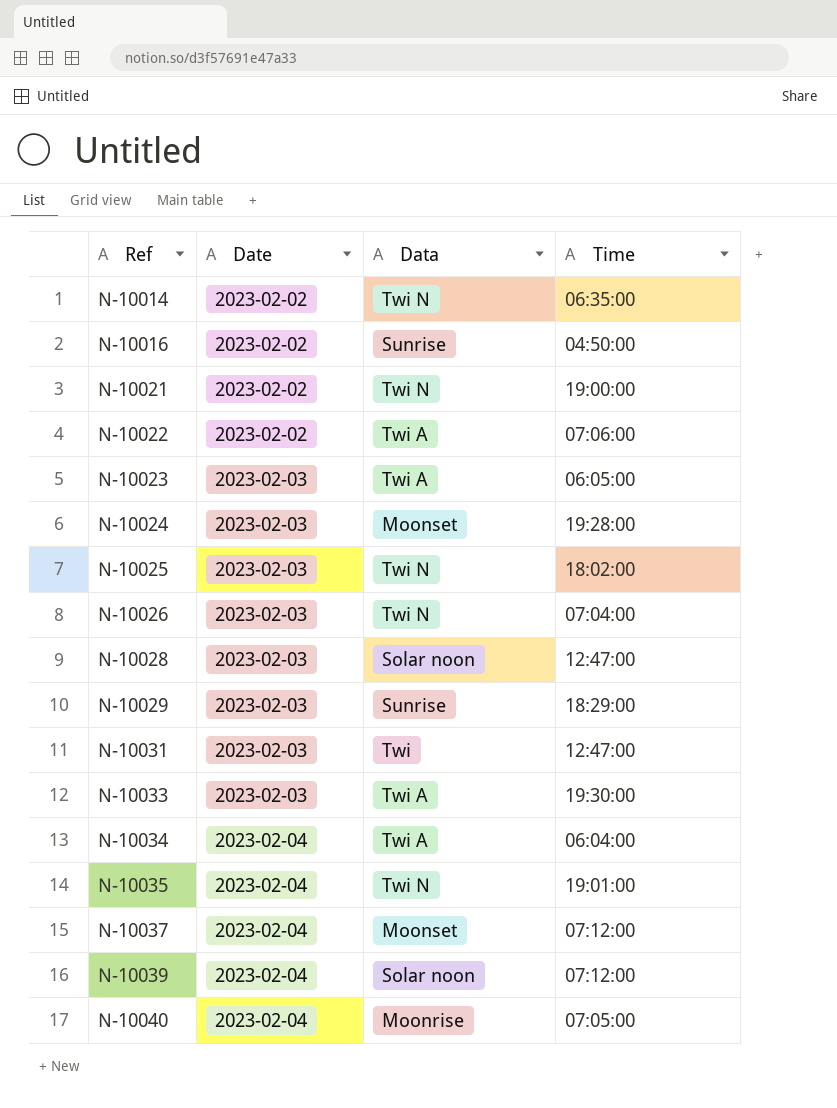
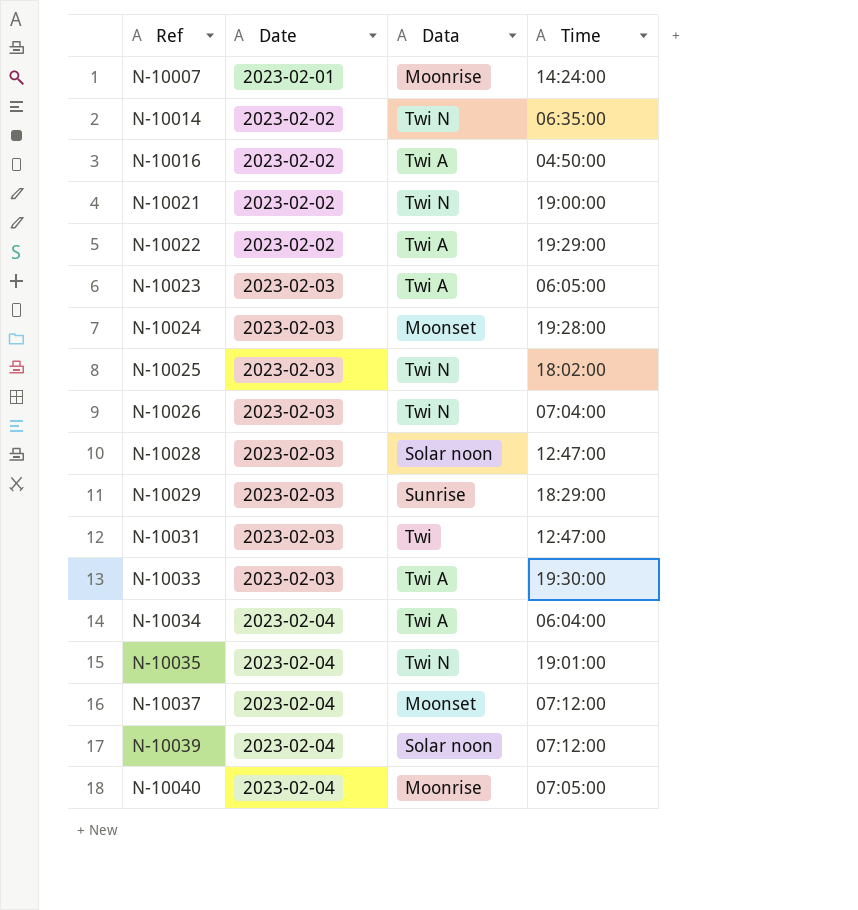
row N-10007: none -> 2023-02-01 | Moonrise | 14:24:00
N-10016 | Data: Sunrise -> Twi A
N-10022 | Time: 07:06:00 -> 19:29:00

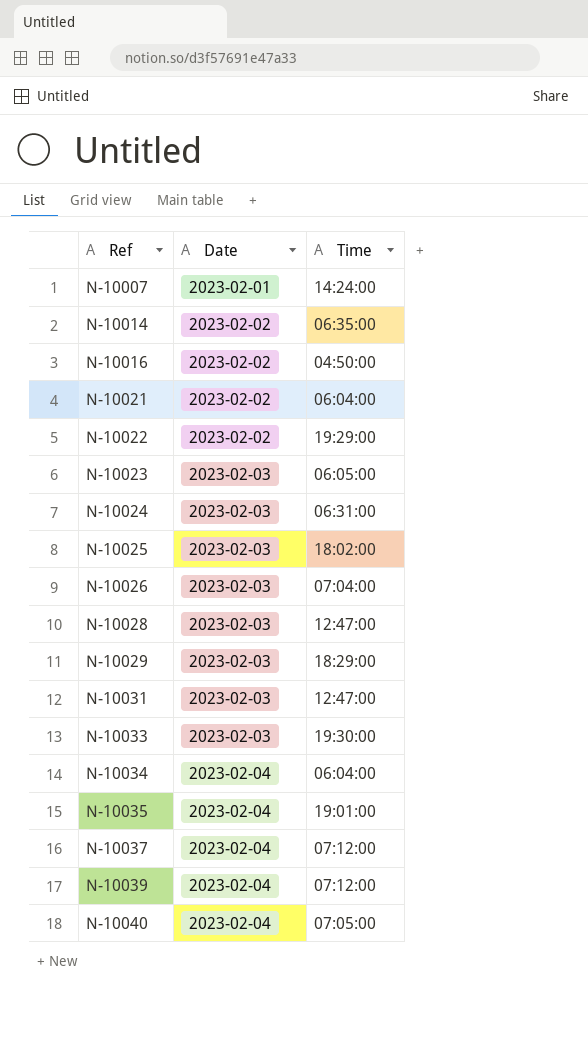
column Data | position: 3 -> none
N-10021 | Time: 19:00:00 -> 06:04:00
N-10024 | Time: 19:28:00 -> 06:31:00

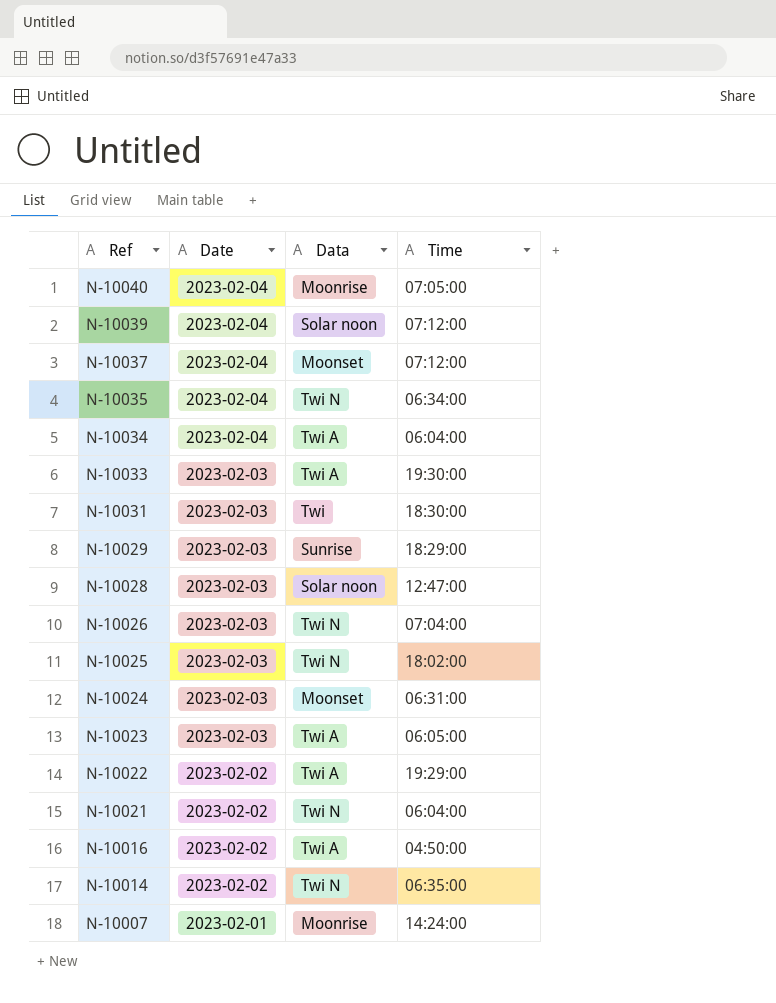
row order: Ref ascending -> Ref descending
column Data | position: none -> 3
N-10035 | Time: 19:01:00 -> 06:34:00
N-10031 | Time: 12:47:00 -> 18:30:00

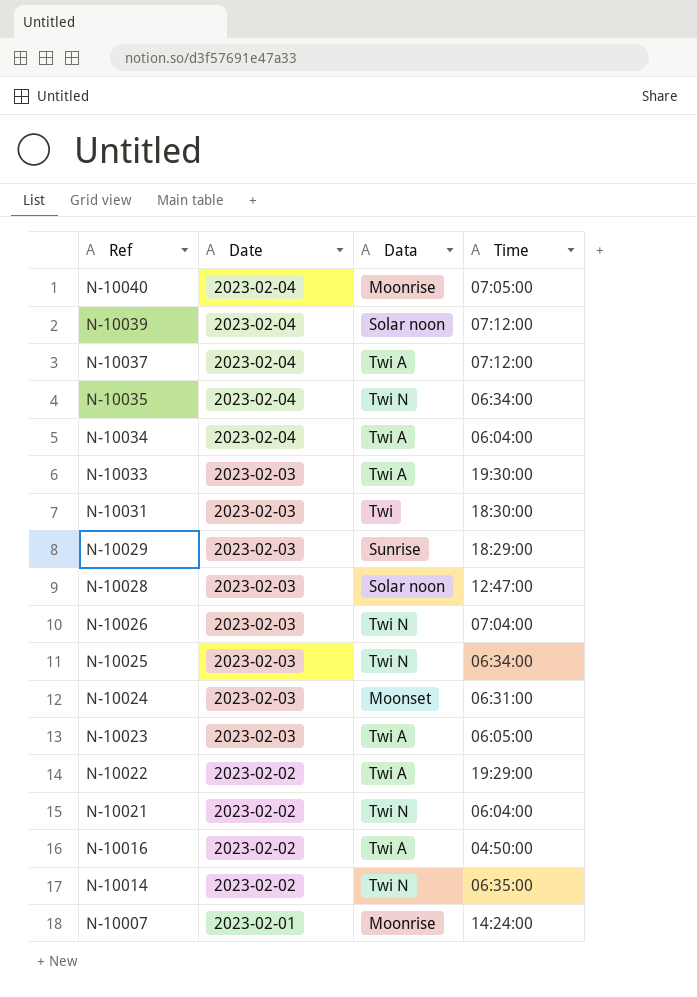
N-10037 | Data: Moonset -> Twi A
N-10025 | Time: 18:02:00 -> 06:34:00

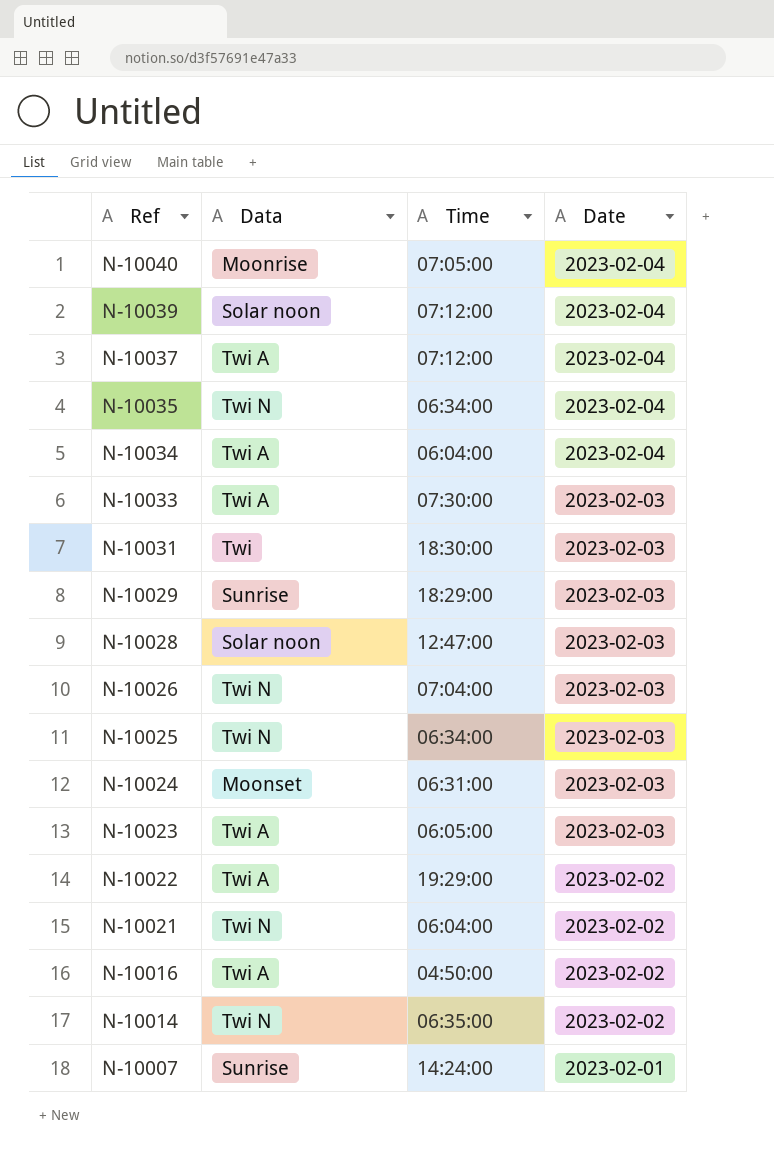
column Date | position: 2 -> 4
N-10033 | Time: 19:30:00 -> 07:30:00
N-10007 | Data: Moonrise -> Sunrise

